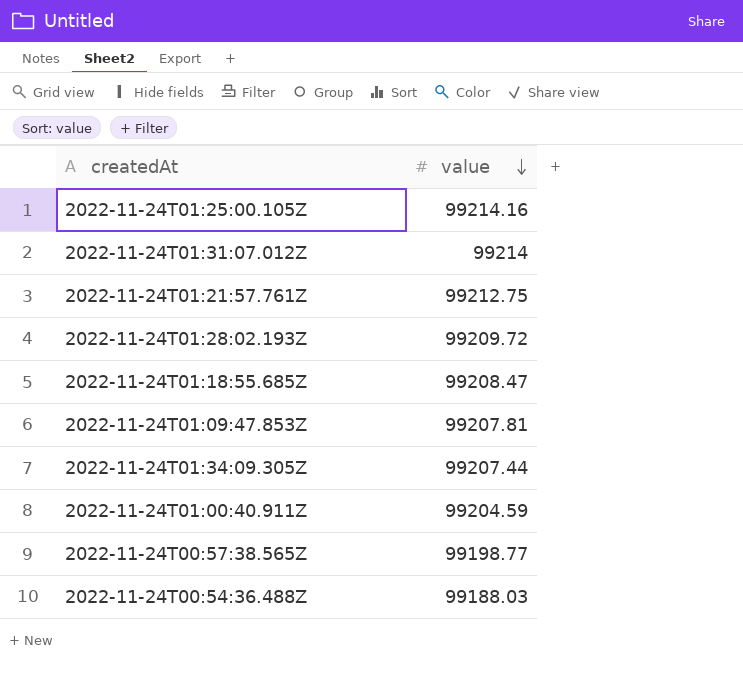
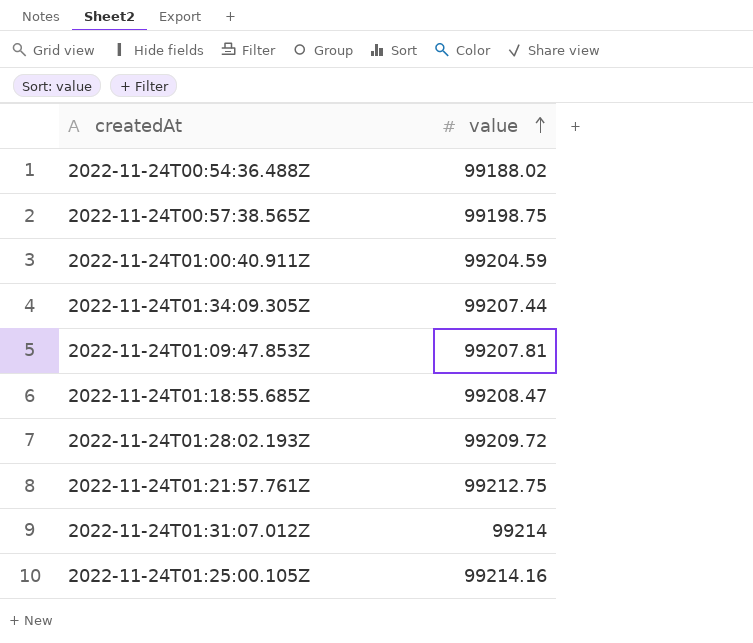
row order: value descending -> value ascending
2022-11-24T00:54:36.488Z | value: 99188.03 -> 99188.02
2022-11-24T00:57:38.565Z | value: 99198.77 -> 99198.75

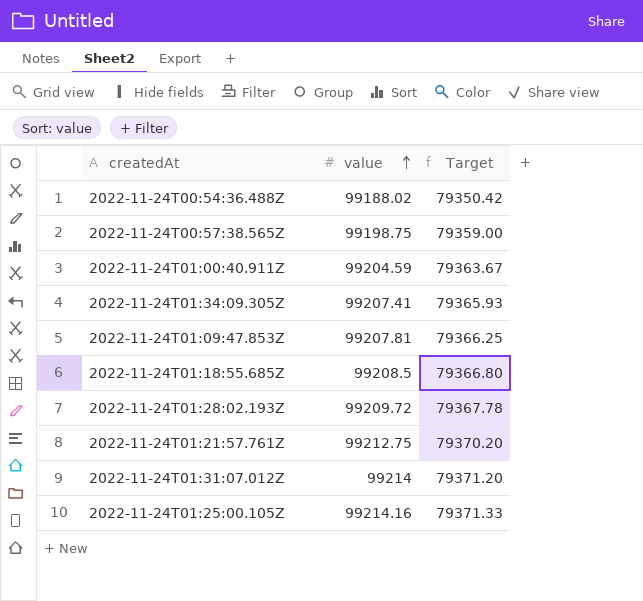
column Target | formula: none -> [value] * 0.8
2022-11-24T01:34:09.305Z | value: 99207.44 -> 99207.41
2022-11-24T01:18:55.685Z | value: 99208.47 -> 99208.5

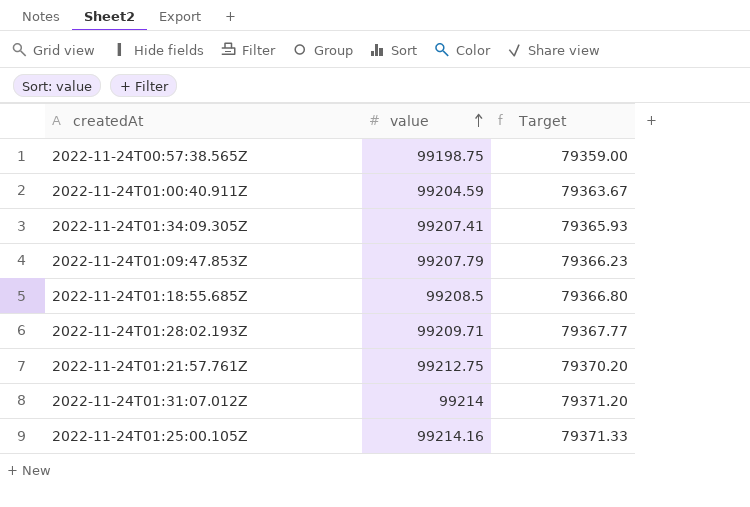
row 2022-11-24T00:54:36.488Z: 99188.02 | 79350.42 -> none
2022-11-24T01:09:47.853Z | value: 99207.81 -> 99207.79
2022-11-24T01:09:47.853Z | Target: 79366.25 -> 79366.23
2022-11-24T01:28:02.193Z | value: 99209.72 -> 99209.71
2022-11-24T01:28:02.193Z | Target: 79367.78 -> 79367.77

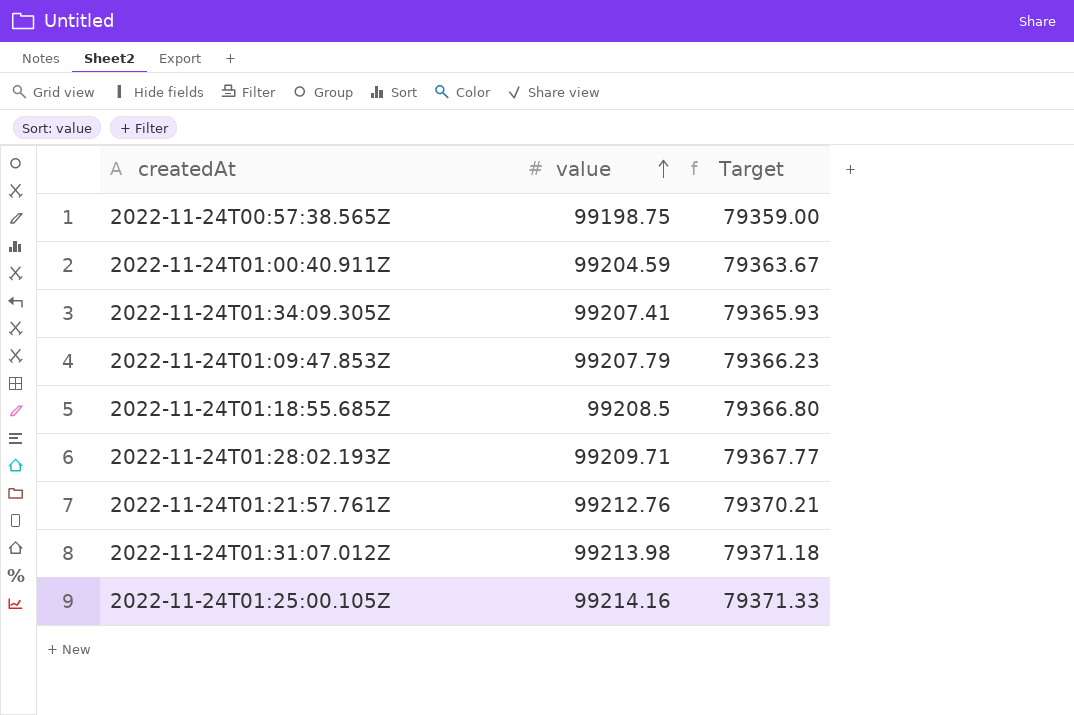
2022-11-24T01:21:57.761Z | value: 99212.75 -> 99212.76
2022-11-24T01:21:57.761Z | Target: 79370.20 -> 79370.21
2022-11-24T01:31:07.012Z | value: 99214 -> 99213.98
2022-11-24T01:31:07.012Z | Target: 79371.20 -> 79371.18

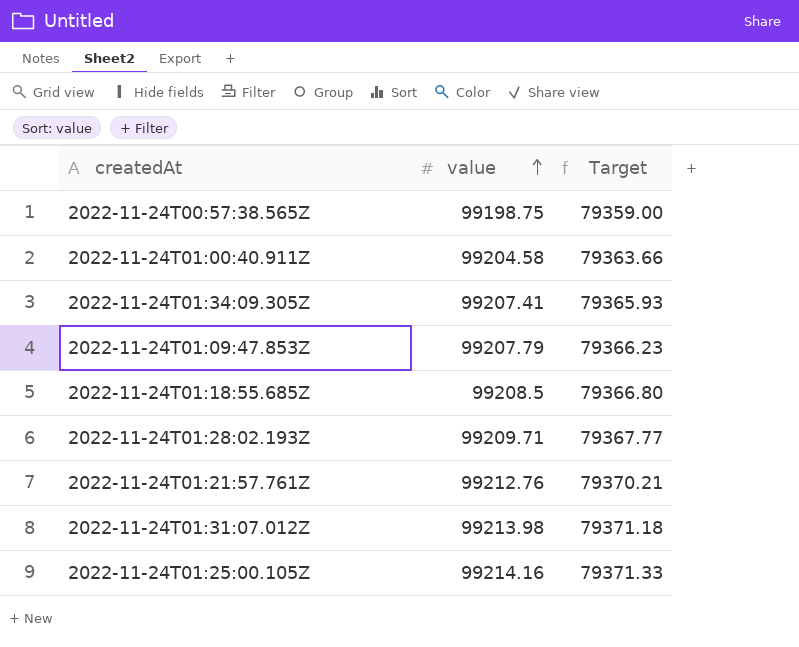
2022-11-24T01:00:40.911Z | value: 99204.59 -> 99204.58
2022-11-24T01:00:40.911Z | Target: 79363.67 -> 79363.66

